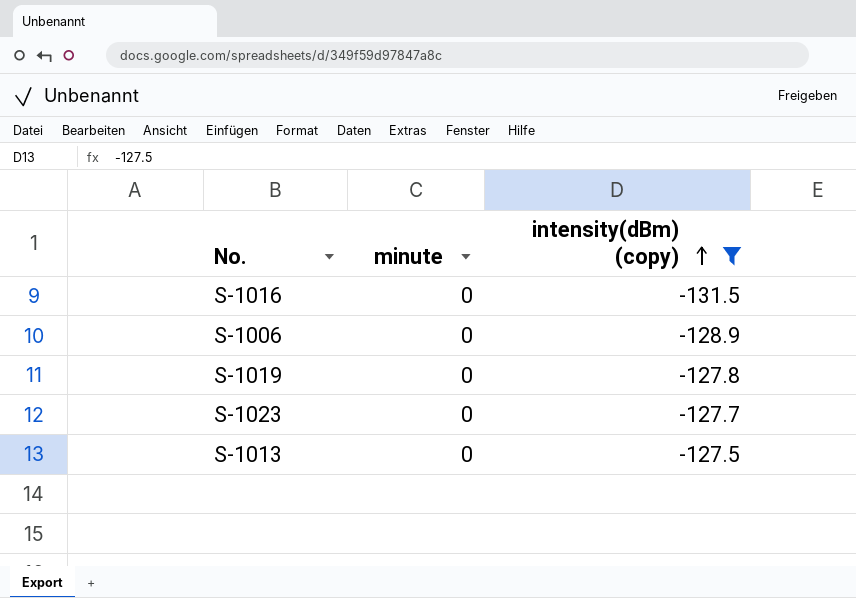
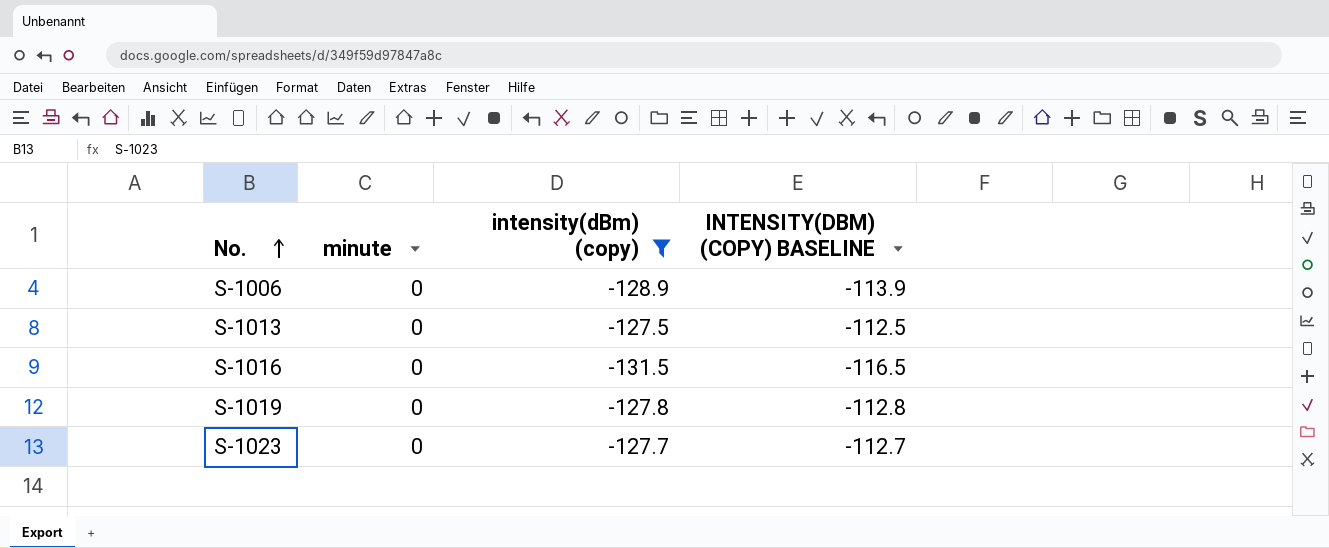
row order: intensity(dBm) (copy) ascending -> No. ascending
column INTENSITY(DBM) (COPY) BASELINE | formula: none -> [intensity(dBm) (copy)] + 15

